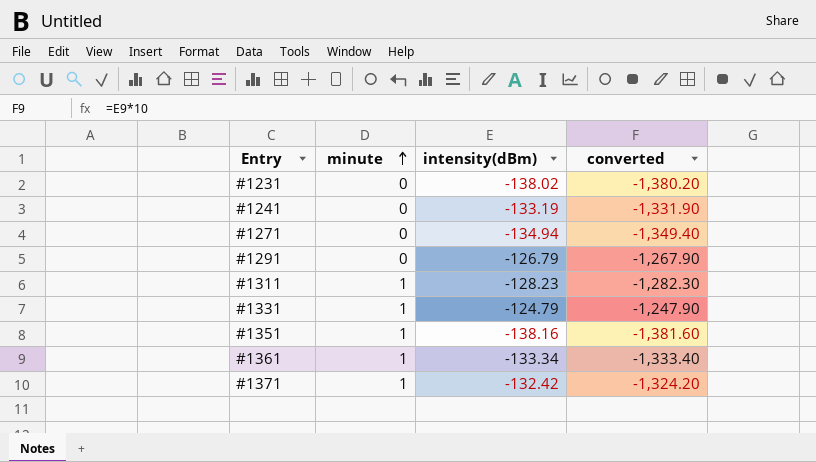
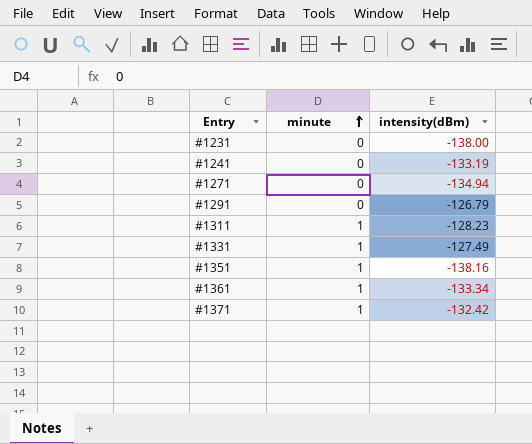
column converted | formula: [intensity(dBm)] * 10 -> none
#1231 | intensity(dBm): -138.02 -> -138.00
#1331 | intensity(dBm): -124.79 -> -127.49

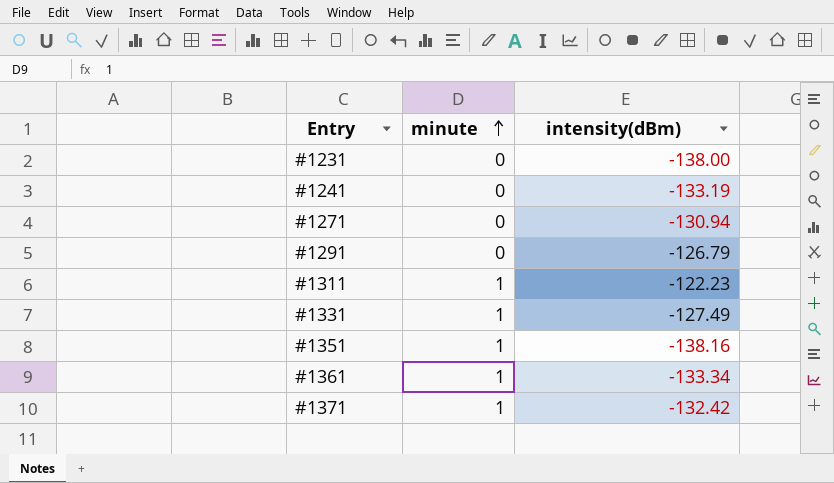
#1271 | intensity(dBm): -134.94 -> -130.94
#1311 | intensity(dBm): -128.23 -> -122.23

